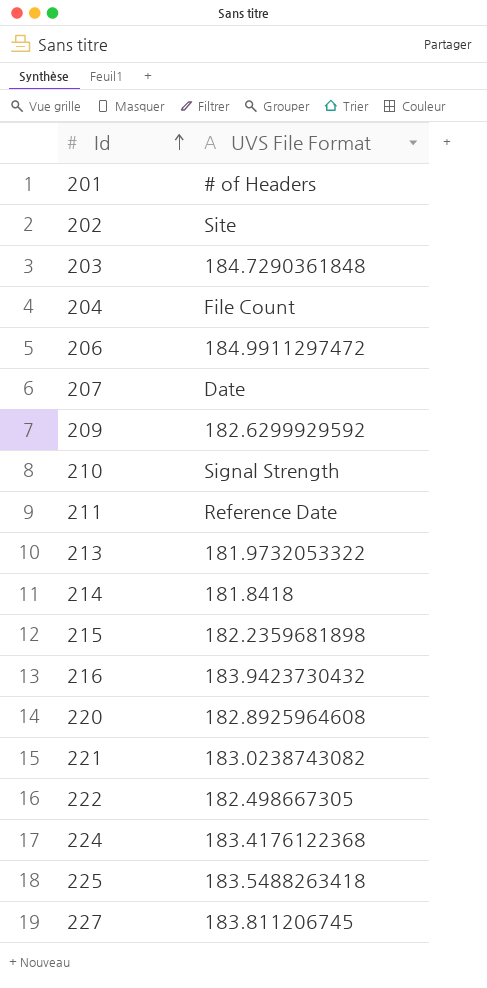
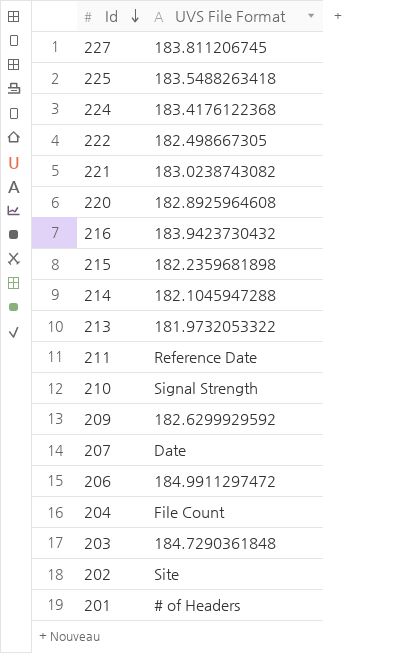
row order: Id ascending -> Id descending
214 | UVS File Format: 181.8418 -> 182.1045947288

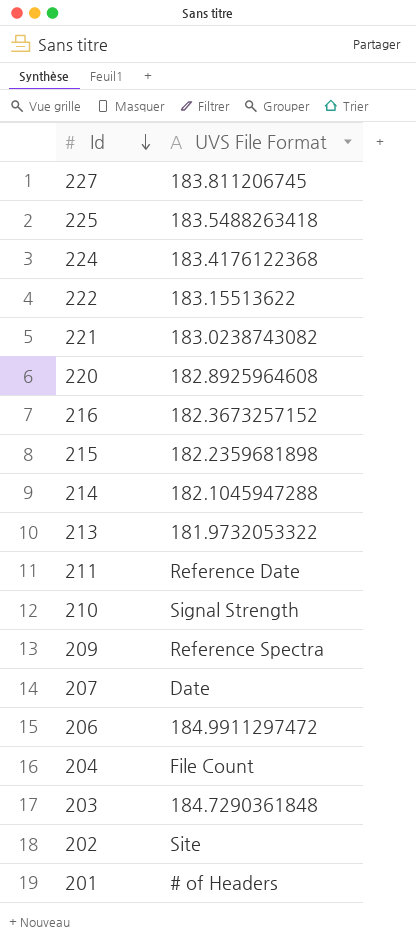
222 | UVS File Format: 182.498667305 -> 183.15513622
216 | UVS File Format: 183.9423730432 -> 182.3673257152
209 | UVS File Format: 182.6299929592 -> Reference Spectra

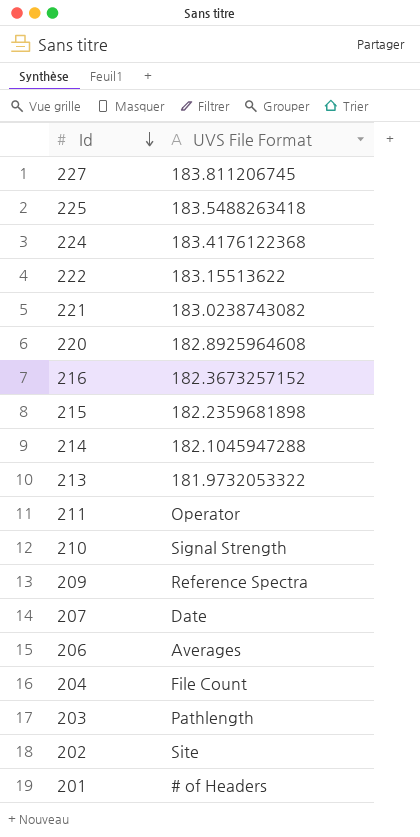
211 | UVS File Format: Reference Date -> Operator
206 | UVS File Format: 184.9911297472 -> Averages
203 | UVS File Format: 184.7290361848 -> Pathlength

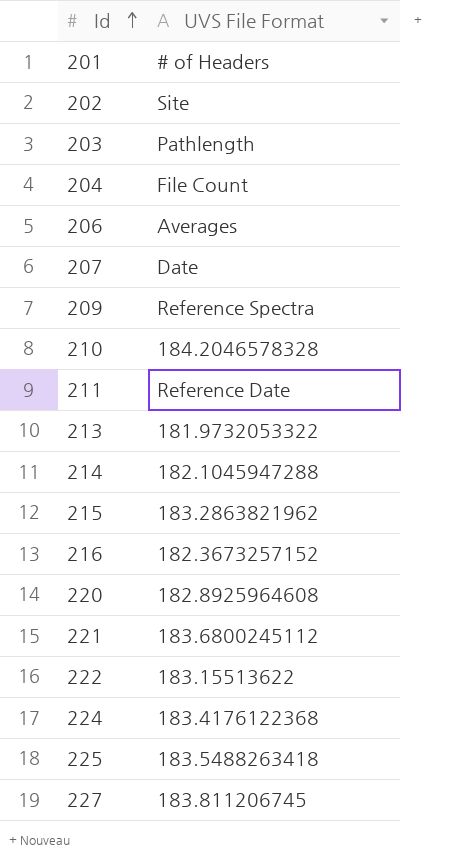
row order: Id descending -> Id ascending
210 | UVS File Format: Signal Strength -> 184.2046578328
211 | UVS File Format: Operator -> Reference Date
215 | UVS File Format: 182.2359681898 -> 183.2863821962
221 | UVS File Format: 183.0238743082 -> 183.6800245112

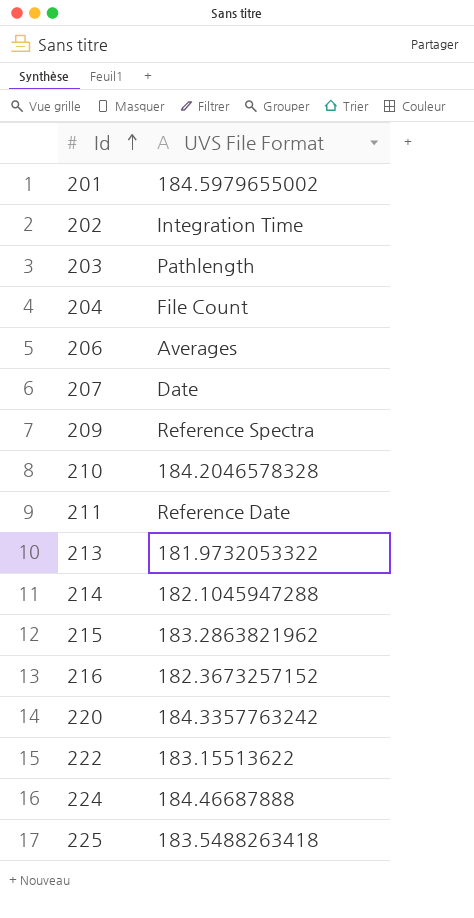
row 221: 183.6800245112 -> none
row 227: 183.811206745 -> none
201 | UVS File Format: # of Headers -> 184.5979655002
202 | UVS File Format: Site -> Integration Time
220 | UVS File Format: 182.8925964608 -> 184.3357763242
224 | UVS File Format: 183.4176122368 -> 184.46687888

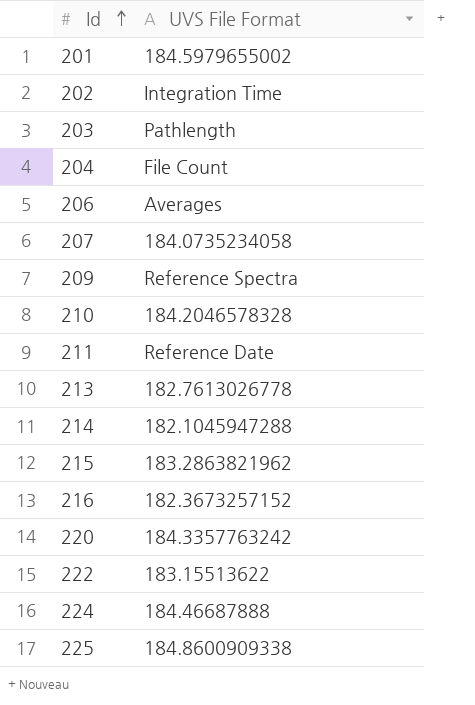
207 | UVS File Format: Date -> 184.0735234058
213 | UVS File Format: 181.9732053322 -> 182.7613026778
225 | UVS File Format: 183.5488263418 -> 184.8600909338

